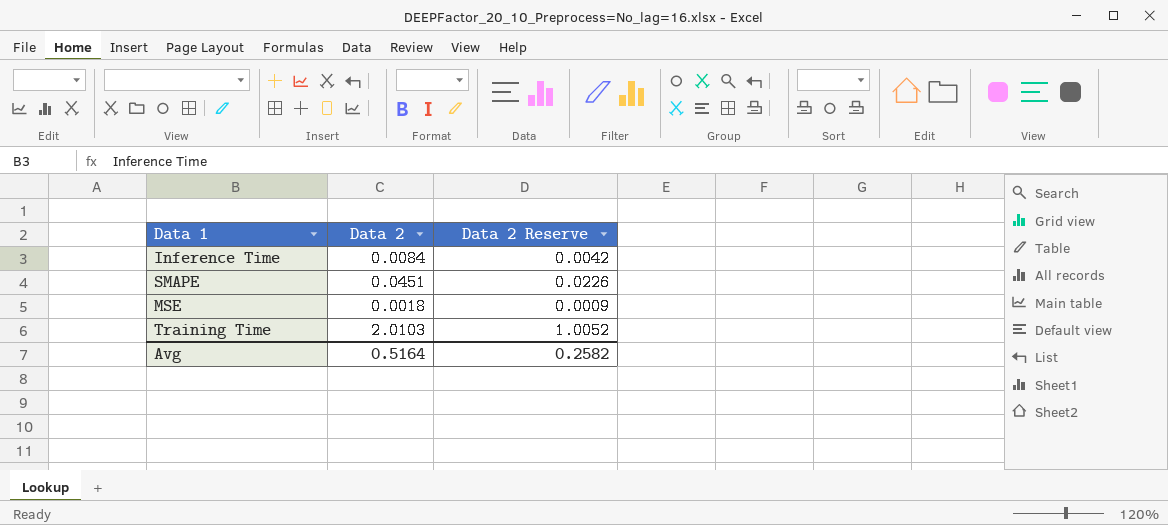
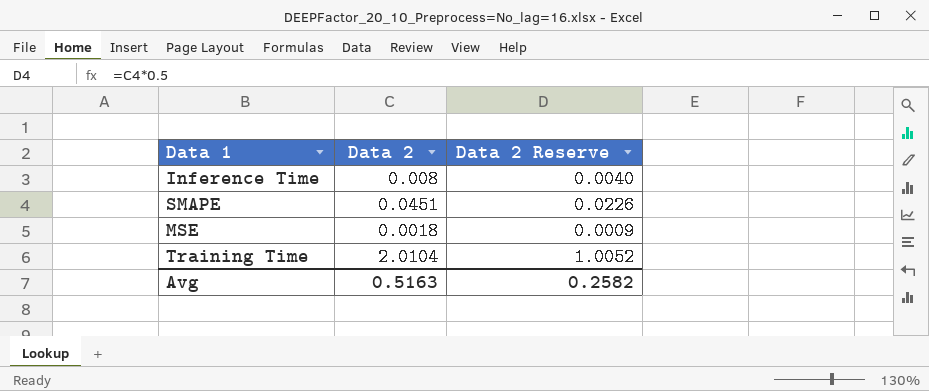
Inference Time | Data 2: 0.0084 -> 0.008
Inference Time | Data 2 Reserve: 0.0042 -> 0.0040
Training Time | Data 2: 2.0103 -> 2.0104
Avg | Data 2: 0.5164 -> 0.5163

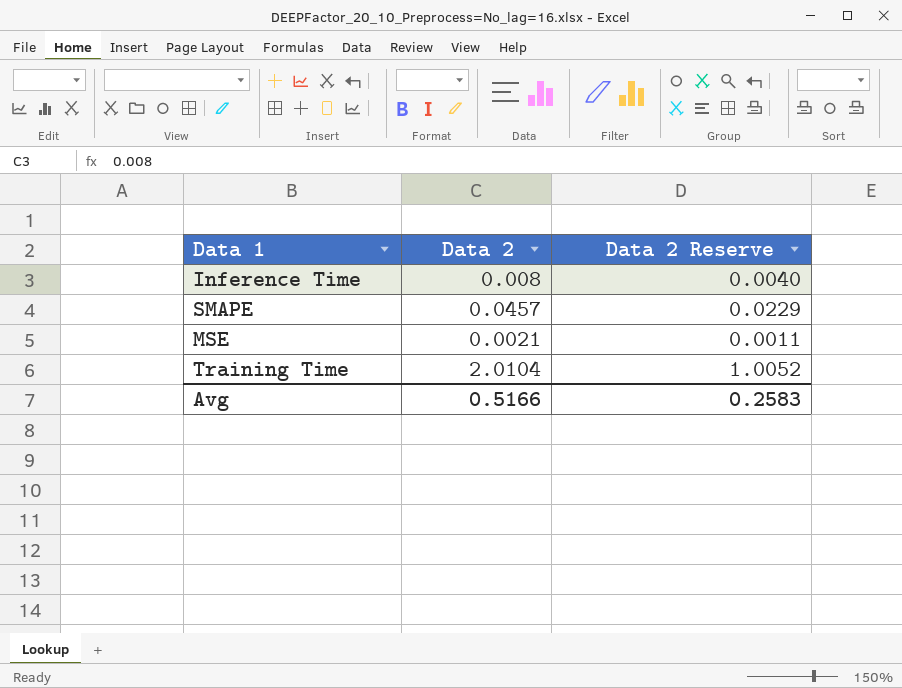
SMAPE | Data 2: 0.0451 -> 0.0457
SMAPE | Data 2 Reserve: 0.0226 -> 0.0229
MSE | Data 2: 0.0018 -> 0.0021
MSE | Data 2 Reserve: 0.0009 -> 0.0011
Avg | Data 2: 0.5163 -> 0.5166
Avg | Data 2 Reserve: 0.2582 -> 0.2583

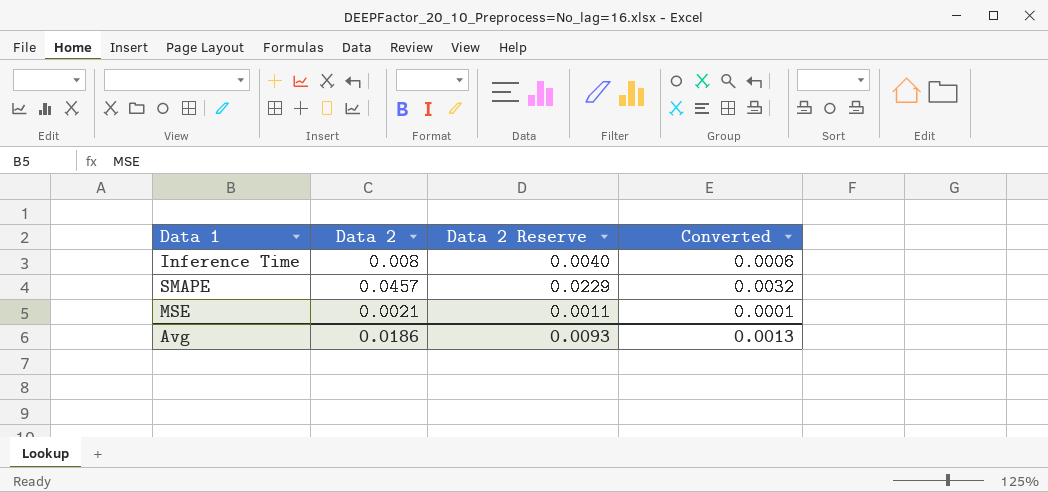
column Converted | formula: none -> [Data 2] * 0.07
row Training Time: 2.0104 | 1.0052 -> none
Avg | Data 2: 0.5166 -> 0.0186
Avg | Data 2 Reserve: 0.2583 -> 0.0093

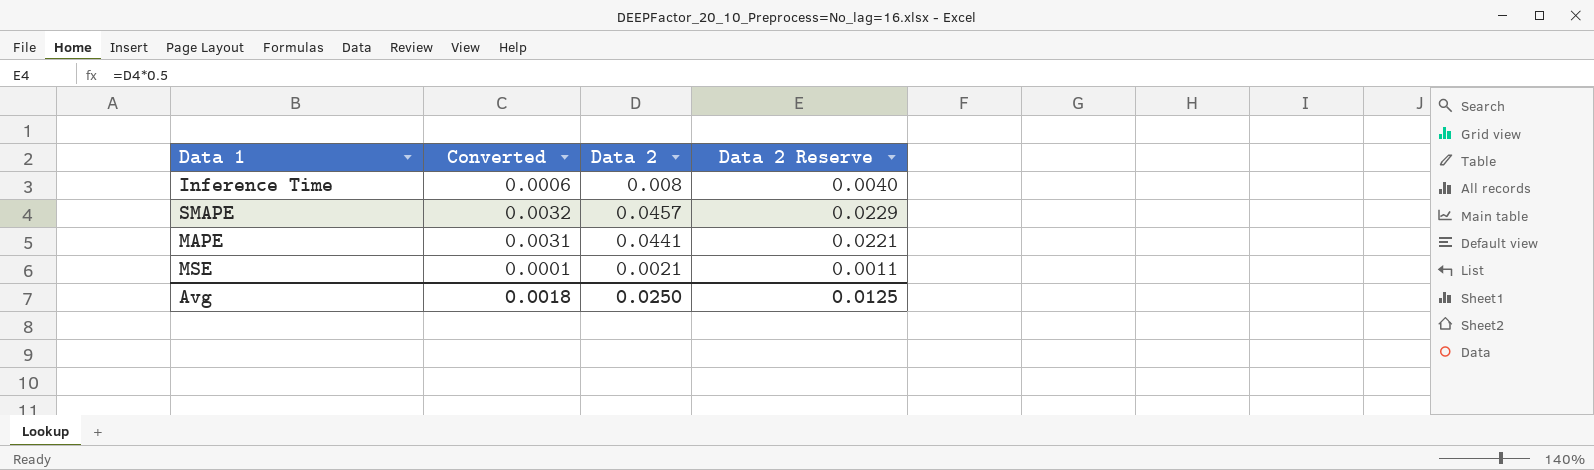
column Converted | position: 4 -> 2
row MAPE: none -> 0.0031 | 0.0441 | 0.0221
Avg | Converted: 0.0013 -> 0.0018
Avg | Data 2: 0.0186 -> 0.0250
Avg | Data 2 Reserve: 0.0093 -> 0.0125

